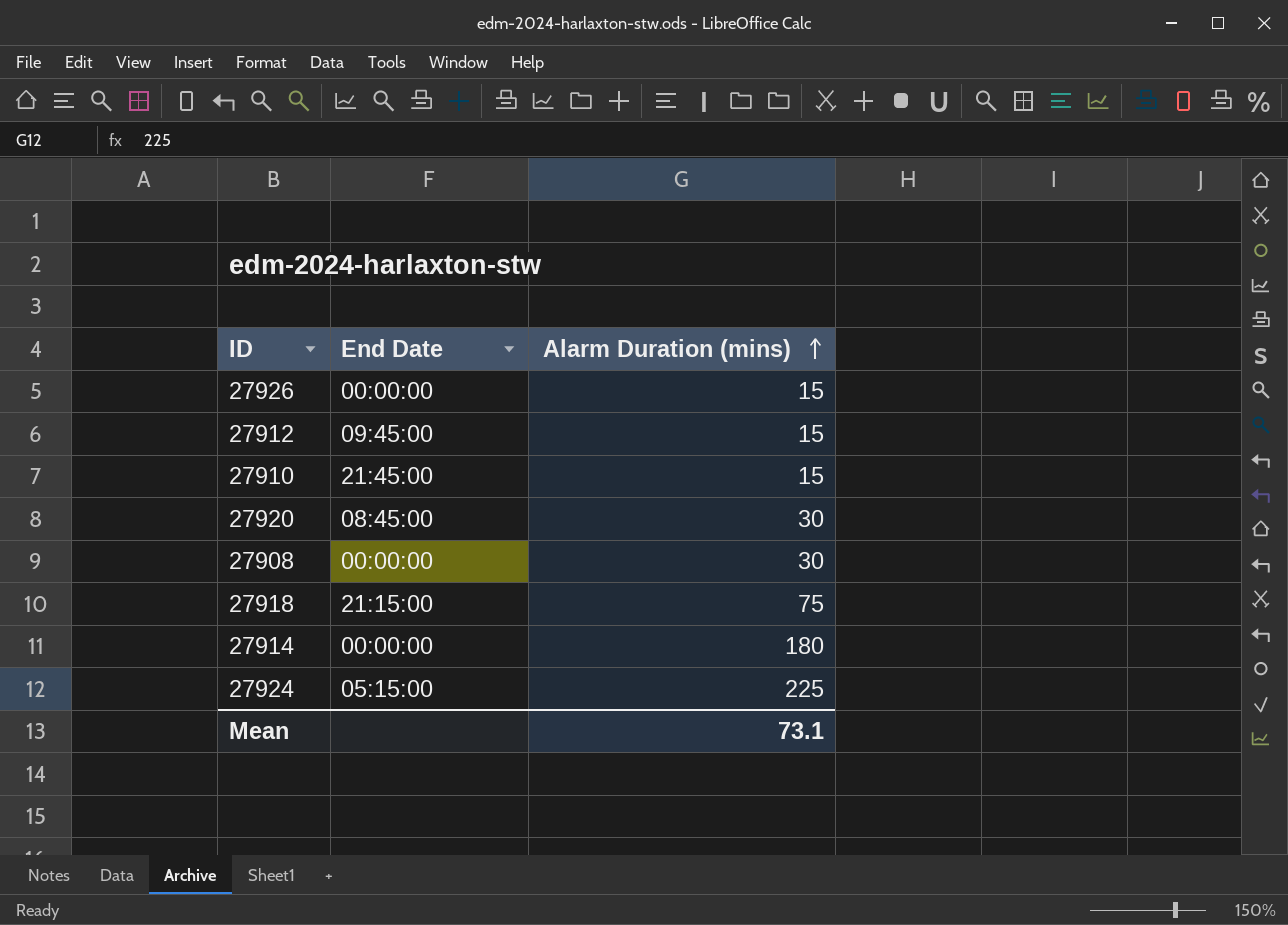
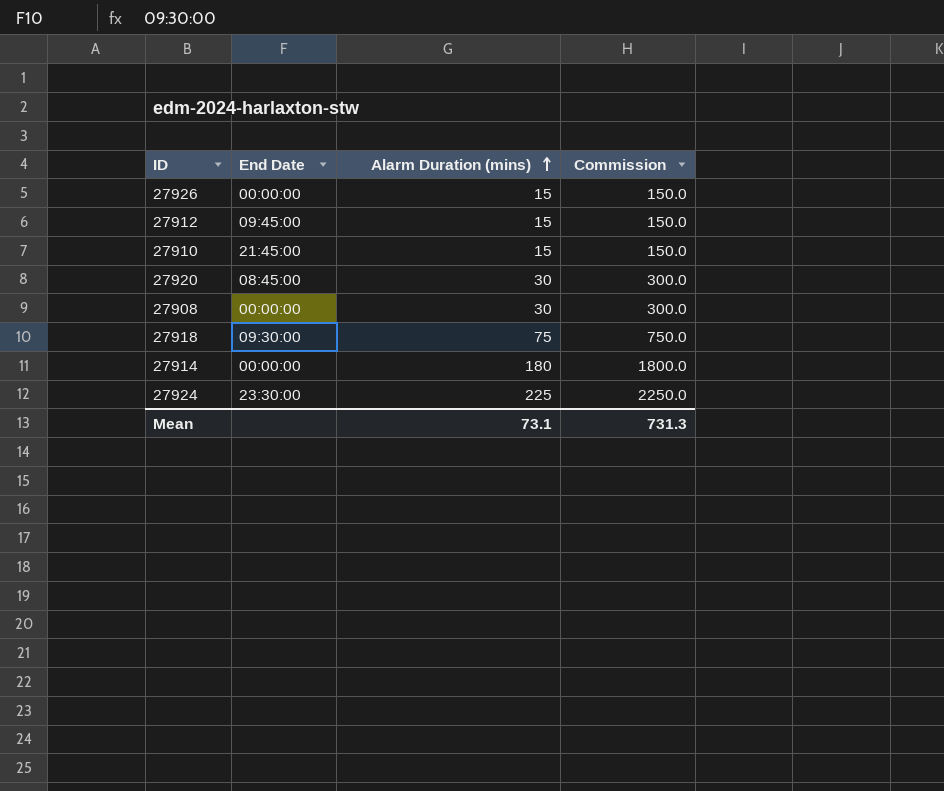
column Commission | formula: none -> [Alarm Duration (mins)] * 10
27918 | End Date: 21:15:00 -> 09:30:00
27924 | End Date: 05:15:00 -> 23:30:00

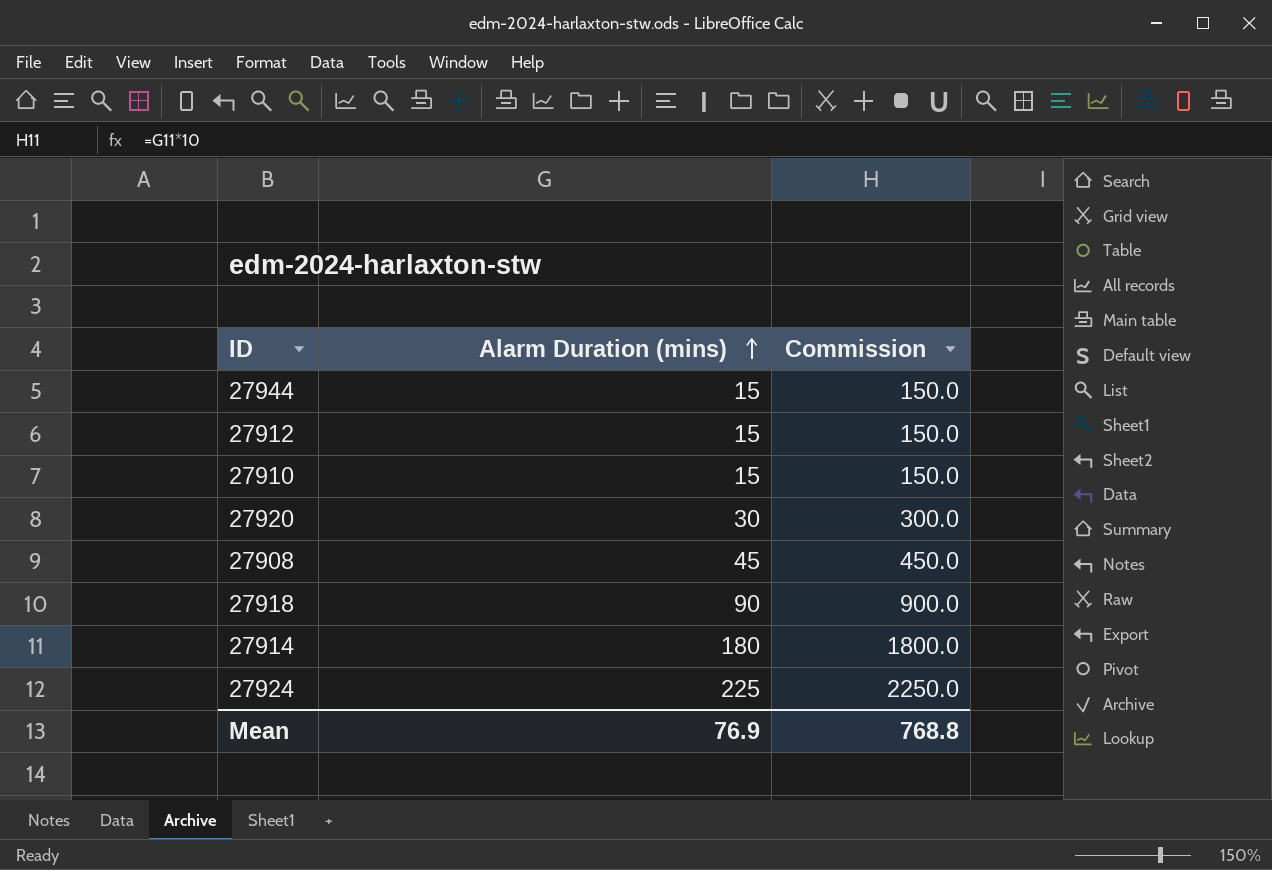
column End Date | position: 2 -> none
row 27926: 00:00:00 | 15 | 150.0 -> none
row 27944: none -> 15 | 150.0
27908 | Alarm Duration (mins): 30 -> 45
27908 | Commission: 300.0 -> 450.0
27918 | Alarm Duration (mins): 75 -> 90
27918 | Commission: 750.0 -> 900.0
Mean | Alarm Duration (mins): 73.1 -> 76.9
Mean | Commission: 731.3 -> 768.8

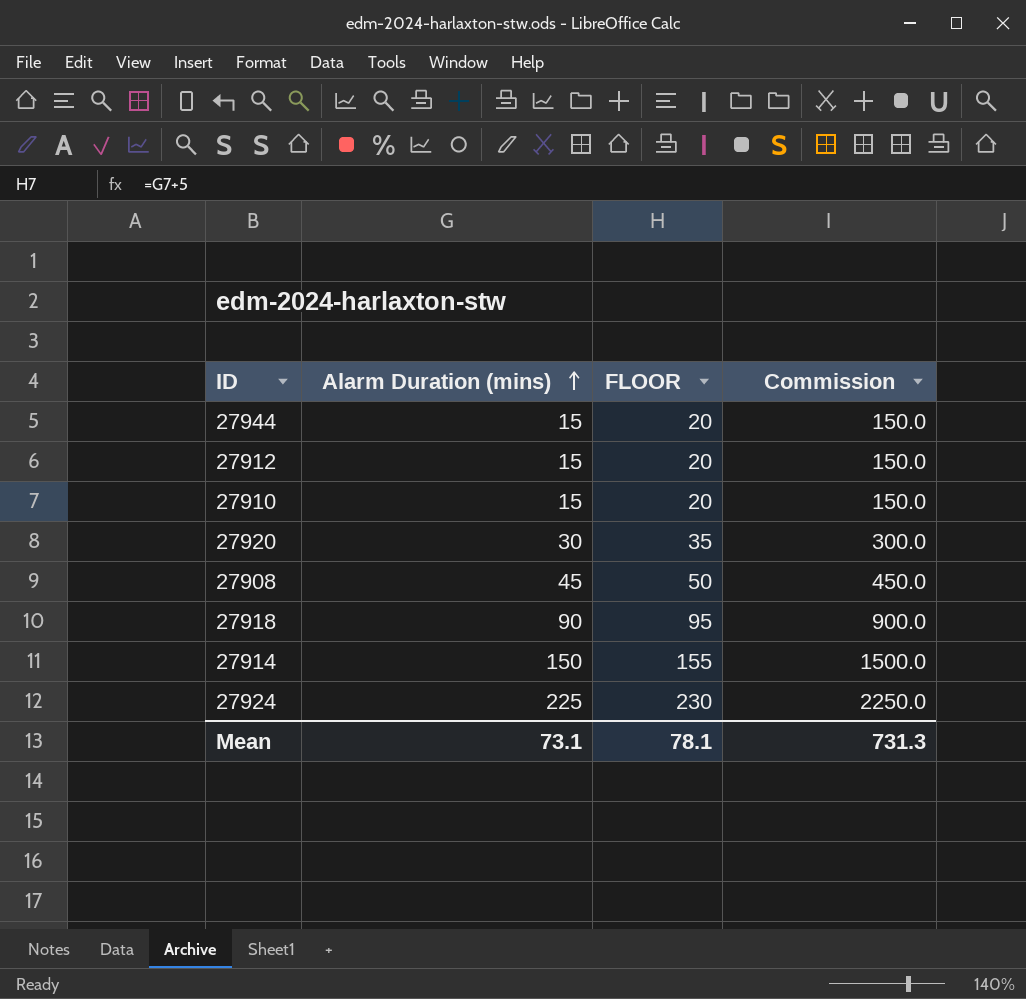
column FLOOR | formula: none -> [Alarm Duration (mins)] + 5
27914 | Alarm Duration (mins): 180 -> 150
27914 | Commission: 1800.0 -> 1500.0
Mean | Alarm Duration (mins): 76.9 -> 73.1
Mean | Commission: 768.8 -> 731.3

